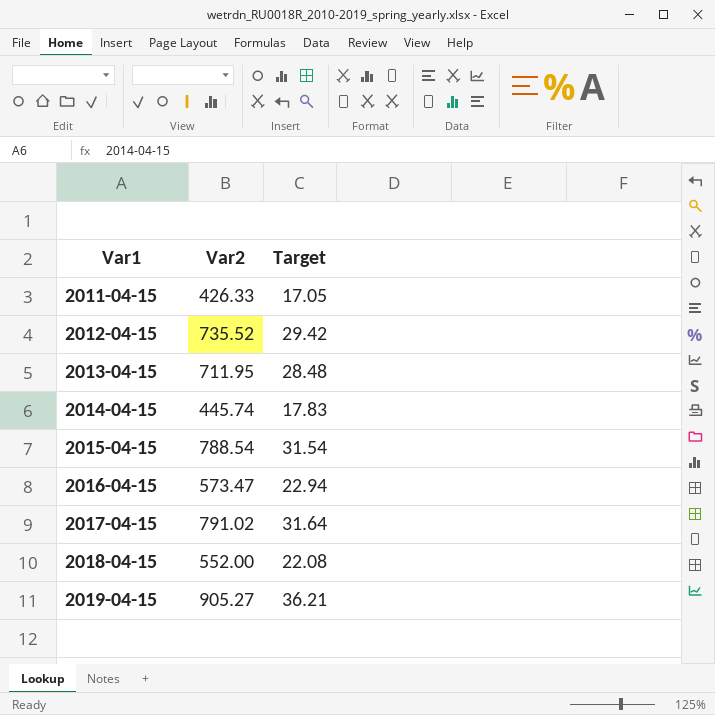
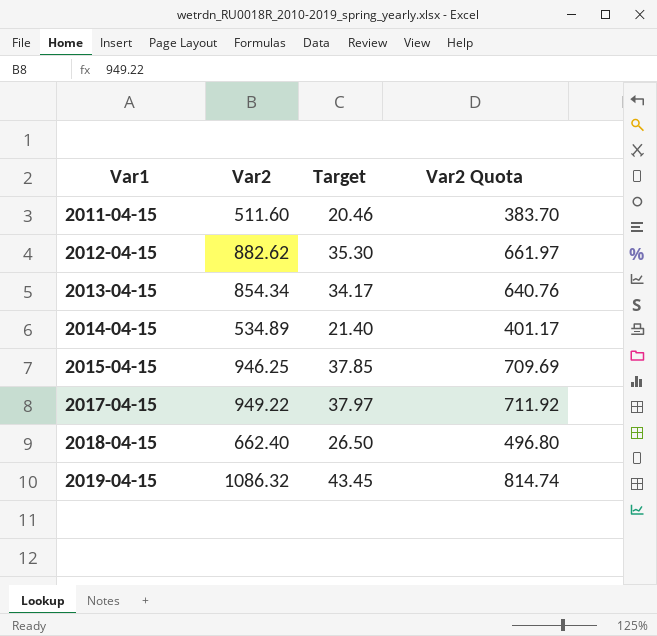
column Var2 Quota | formula: none -> [Var2] * 0.75
row 2016-04-15: 573.47 | 22.94 -> none
2011-04-15 | Var2: 426.33 -> 511.60
2011-04-15 | Target: 17.05 -> 20.46
2012-04-15 | Var2: 735.52 -> 882.62
2012-04-15 | Target: 29.42 -> 35.30
2013-04-15 | Var2: 711.95 -> 854.34
2013-04-15 | Target: 28.48 -> 34.17
2014-04-15 | Var2: 445.74 -> 534.89
2014-04-15 | Target: 17.83 -> 21.40
2015-04-15 | Var2: 788.54 -> 946.25
2015-04-15 | Target: 31.54 -> 37.85
2017-04-15 | Var2: 791.02 -> 949.22
2017-04-15 | Target: 31.64 -> 37.97
2018-04-15 | Var2: 552.00 -> 662.40
2018-04-15 | Target: 22.08 -> 26.50
2019-04-15 | Var2: 905.27 -> 1086.32
2019-04-15 | Target: 36.21 -> 43.45

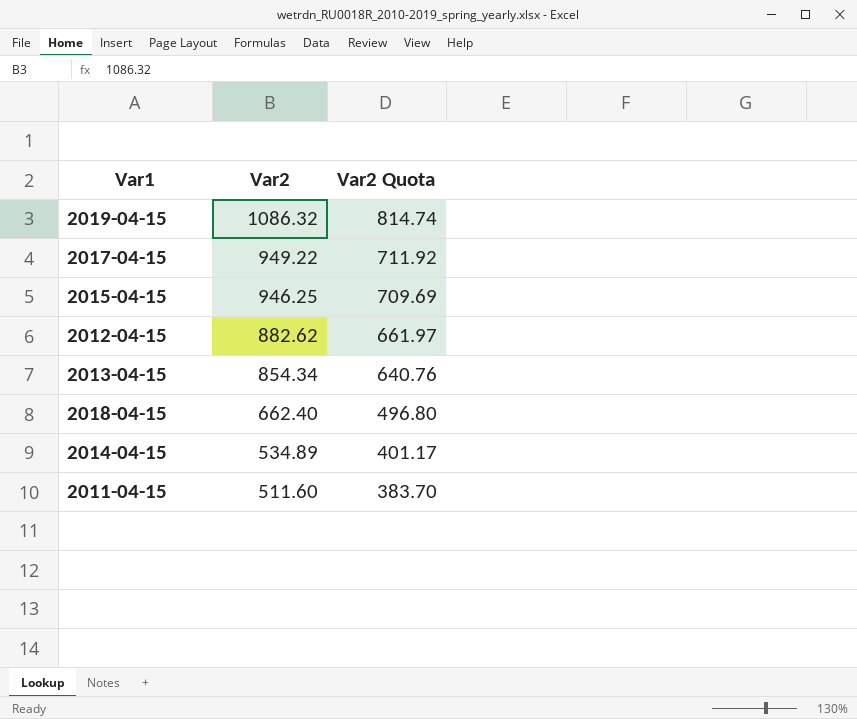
row order: Var1 ascending -> Var2 descending
column Target | formula: [Var2] * 0.04 -> none

